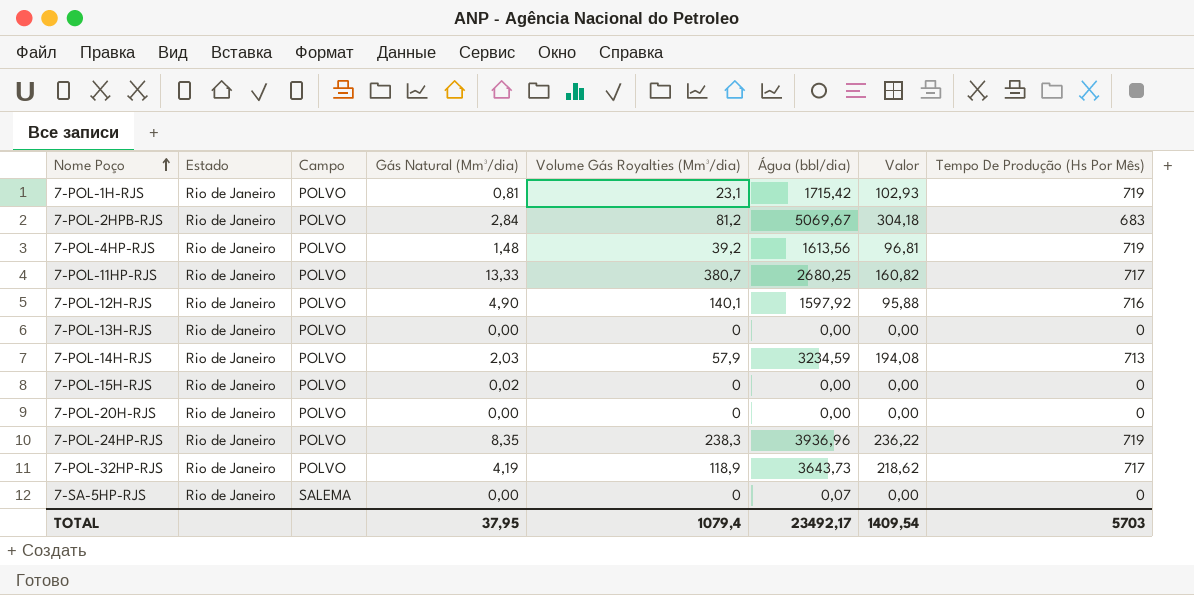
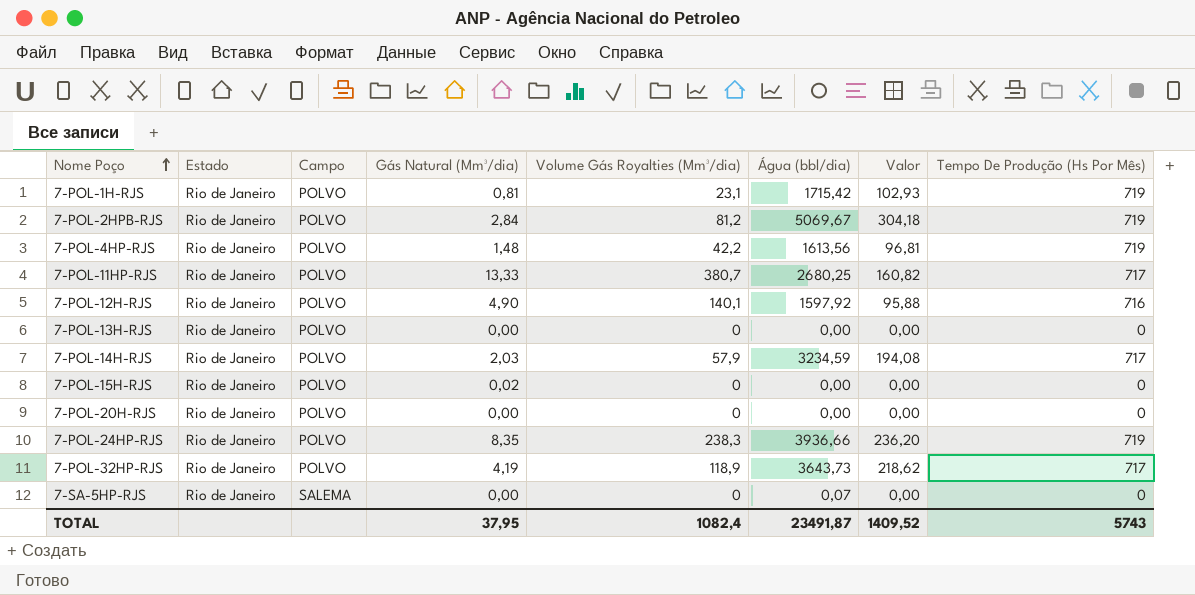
7-POL-2HPB-RJS | Tempo De Produção (Hs Por Mês): 683 -> 719
7-POL-4HP-RJS | Volume Gás Royalties (Mm³/dia): 39,2 -> 42,2
7-POL-14H-RJS | Tempo De Produção (Hs Por Mês): 713 -> 717
7-POL-24HP-RJS | Água (bbl/dia): 3936,96 -> 3936,66
7-POL-24HP-RJS | Valor: 236,22 -> 236,20
TOTAL | Volume Gás Royalties (Mm³/dia): 1079,4 -> 1082,4
TOTAL | Água (bbl/dia): 23492,17 -> 23491,87
TOTAL | Valor: 1409,54 -> 1409,52
TOTAL | Tempo De Produção (Hs Por Mês): 5703 -> 5743

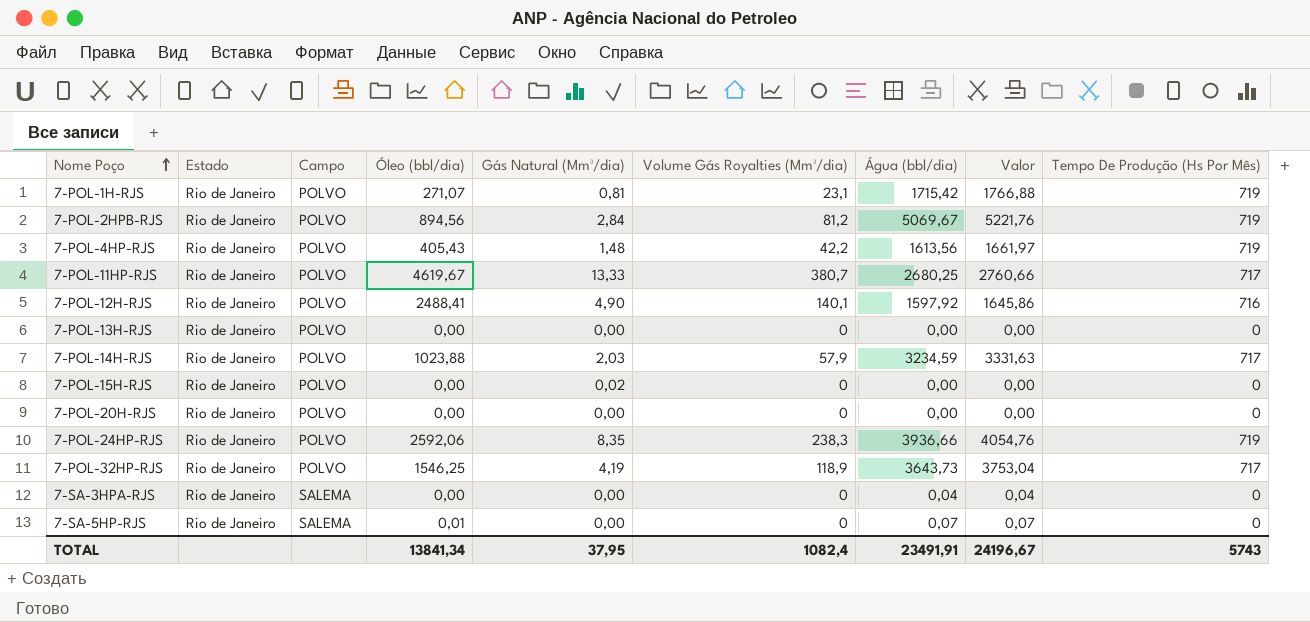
column Óleo (bbl/dia) | position: none -> 4
column Valor | formula: [Água (bbl/dia)] * 0,06 -> [Água (bbl/dia)] * 1,03
row 7-SA-3HPA-RJS: none -> Rio de Janeiro | SALEMA | 0,00 | 0,00 | 0 | 0,04 | 0,04 | 0
TOTAL | Água (bbl/dia): 23491,87 -> 23491,91
TOTAL | Valor: 1409,52 -> 24196,67

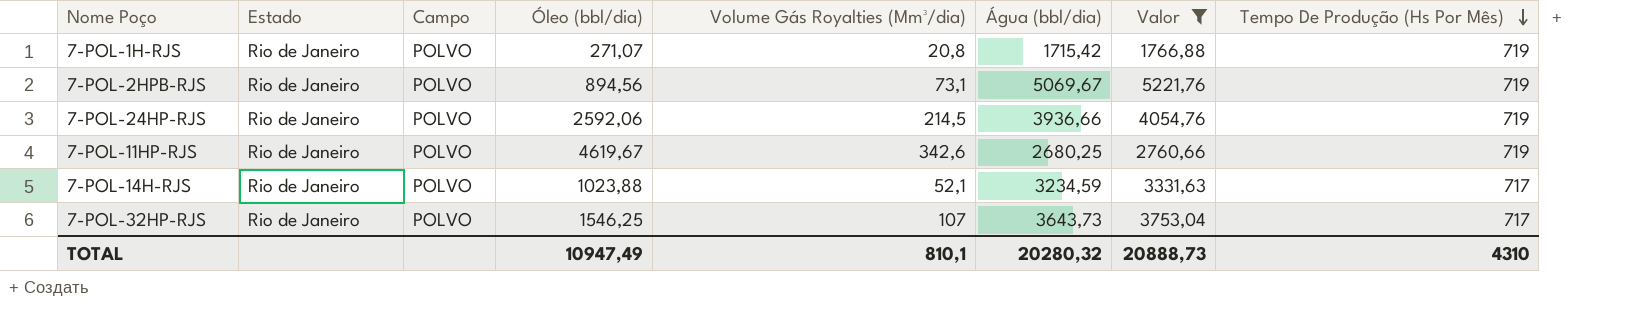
filter: none -> Valor >= 1766,88
row order: Nome Poço ascending -> Tempo De Produção (Hs Por Mês) descending
column Gás Natural (Mm³/dia) | position: 5 -> none
7-POL-1H-RJS | Volume Gás Royalties (Mm³/dia): 23,1 -> 20,8
7-POL-2HPB-RJS | Volume Gás Royalties (Mm³/dia): 81,2 -> 73,1
7-POL-24HP-RJS | Volume Gás Royalties (Mm³/dia): 238,3 -> 214,5
7-POL-11HP-RJS | Volume Gás Royalties (Mm³/dia): 380,7 -> 342,6
7-POL-11HP-RJS | Tempo De Produção (Hs Por Mês): 717 -> 719
7-POL-14H-RJS | Volume Gás Royalties (Mm³/dia): 57,9 -> 52,1
7-POL-32HP-RJS | Volume Gás Royalties (Mm³/dia): 118,9 -> 107
TOTAL | Óleo (bbl/dia): 13841,34 -> 10947,49
TOTAL | Volume Gás Royalties (Mm³/dia): 1082,4 -> 810,1
TOTAL | Água (bbl/dia): 23491,91 -> 20280,32
TOTAL | Valor: 24196,67 -> 20888,73
TOTAL | Tempo De Produção (Hs Por Mês): 5743 -> 4310

